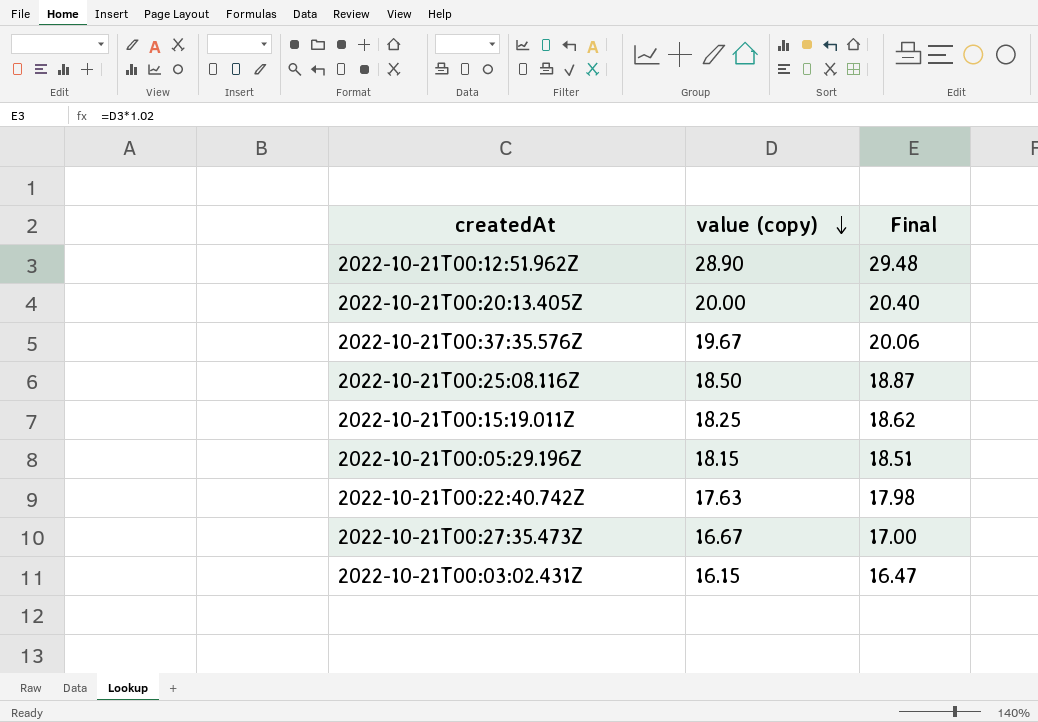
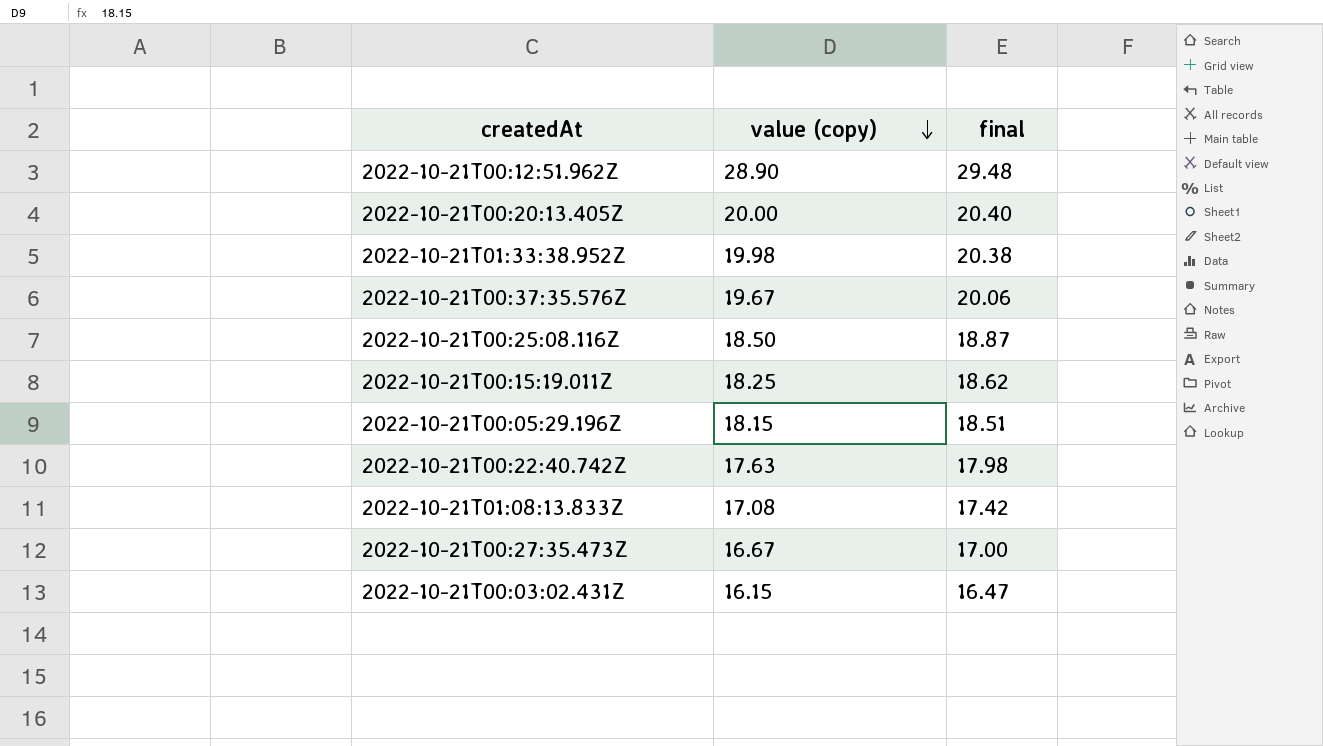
column name: Final -> final
row 2022-10-21T01:33:38.952Z: none -> 19.98 | 20.38
row 2022-10-21T01:08:13.833Z: none -> 17.08 | 17.42

